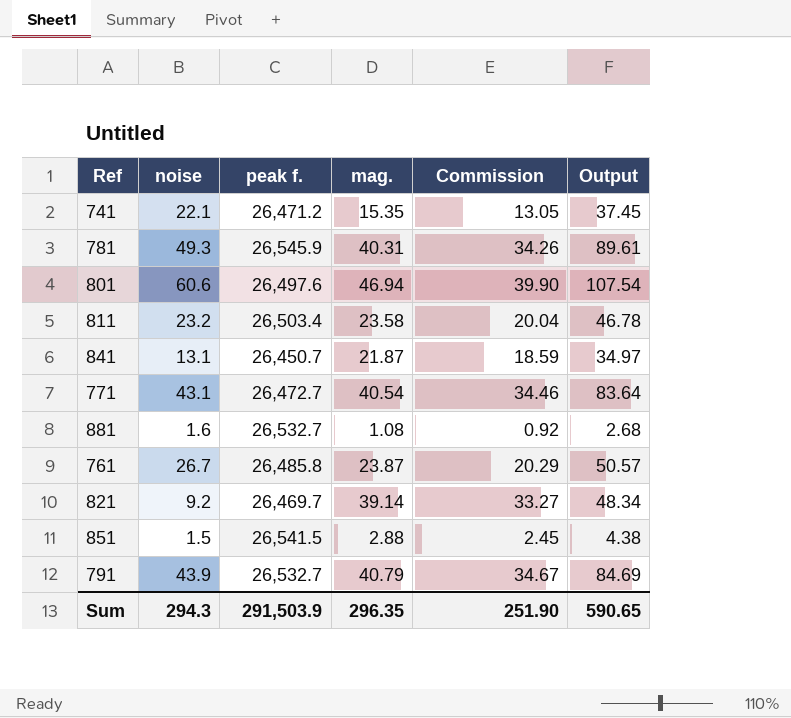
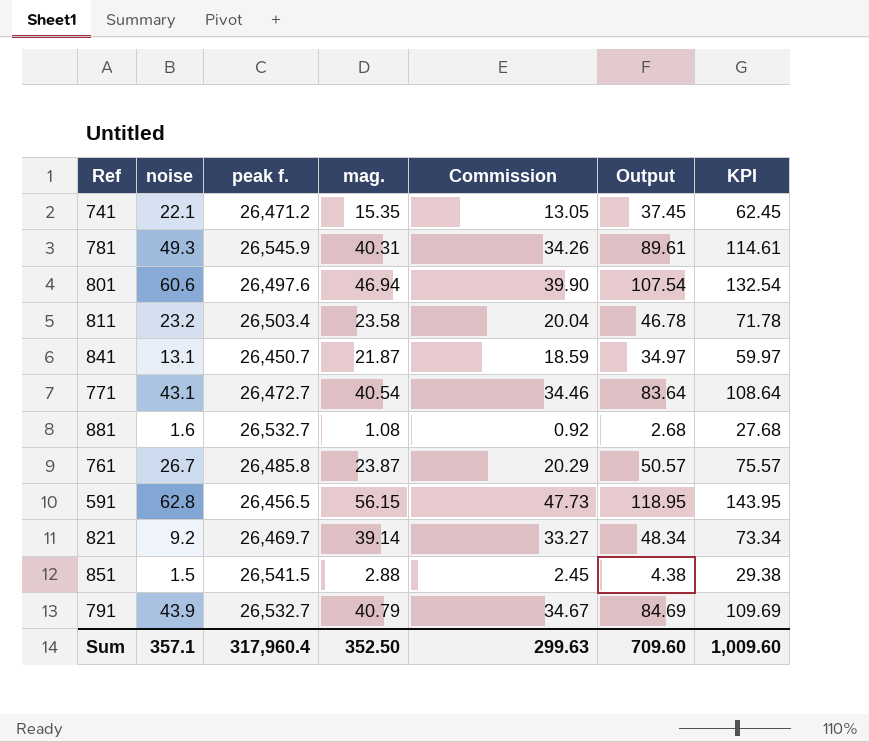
column KPI | formula: none -> [Output] + 25
row 591: none -> 62.8 | 26,456.5 | 56.15 | 47.73 | 118.95 | 143.95
Sum | noise: 294.3 -> 357.1
Sum | peak f.: 291,503.9 -> 317,960.4
Sum | mag.: 296.35 -> 352.50
Sum | Commission: 251.90 -> 299.63
Sum | Output: 590.65 -> 709.60

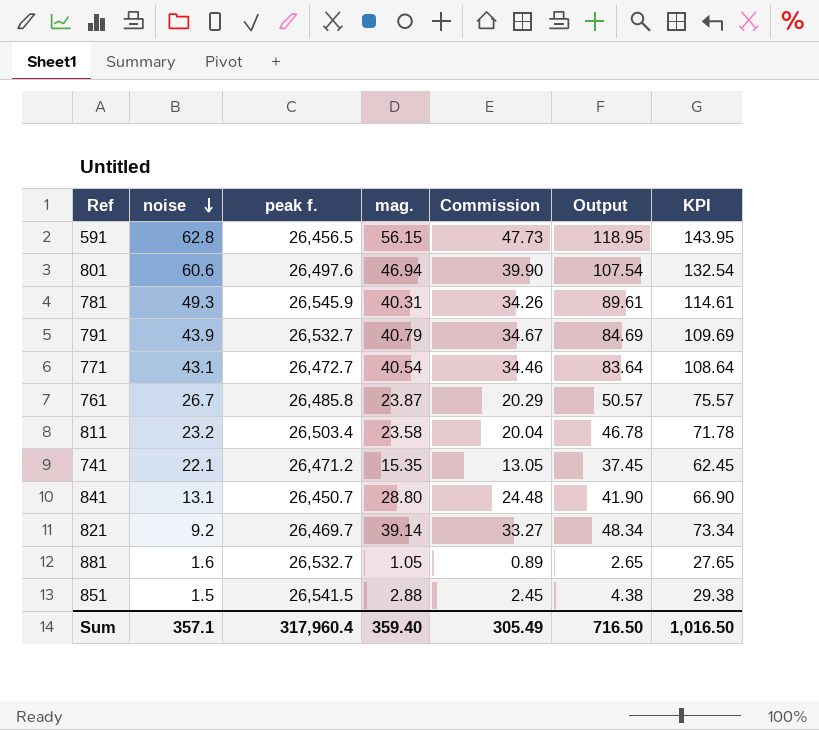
row order: none -> noise descending
841 | mag.: 21.87 -> 28.80
841 | Commission: 18.59 -> 24.48
841 | Output: 34.97 -> 41.90
841 | KPI: 59.97 -> 66.90
881 | mag.: 1.08 -> 1.05
881 | Commission: 0.92 -> 0.89
881 | Output: 2.68 -> 2.65
881 | KPI: 27.68 -> 27.65
Sum | mag.: 352.50 -> 359.40
Sum | Commission: 299.63 -> 305.49
Sum | Output: 709.60 -> 716.50
Sum | KPI: 1,009.60 -> 1,016.50

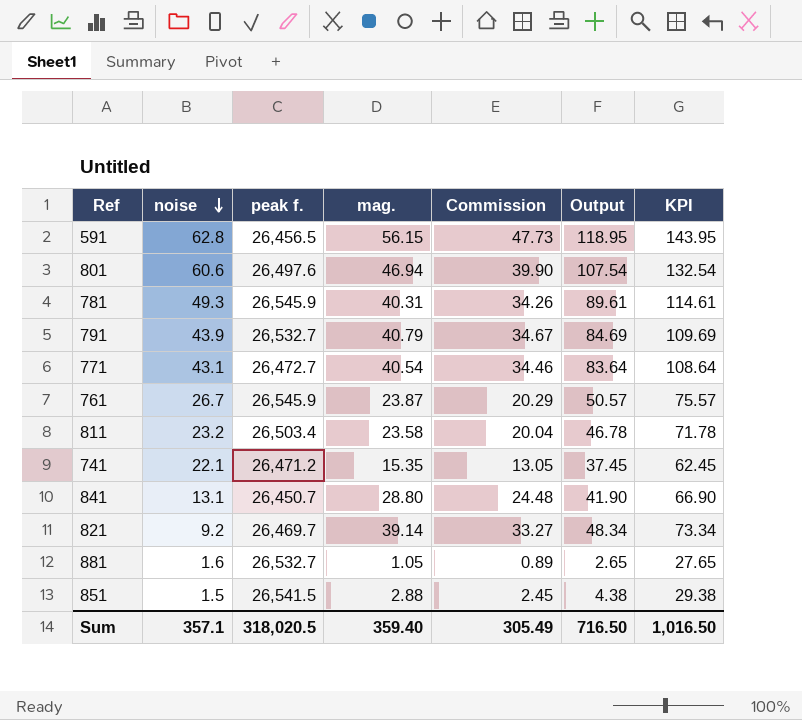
761 | peak f.: 26,485.8 -> 26,545.9
Sum | peak f.: 317,960.4 -> 318,020.5

